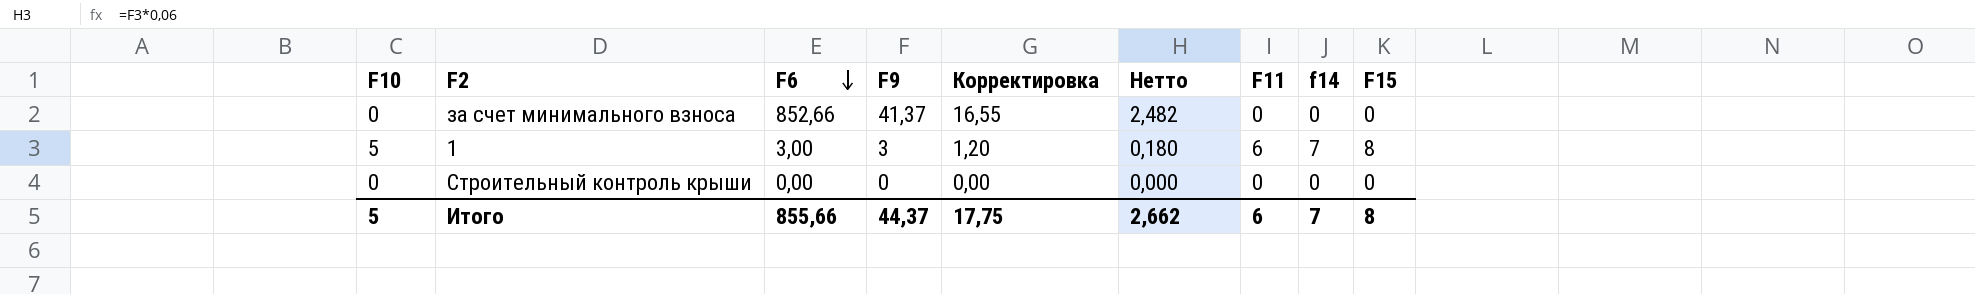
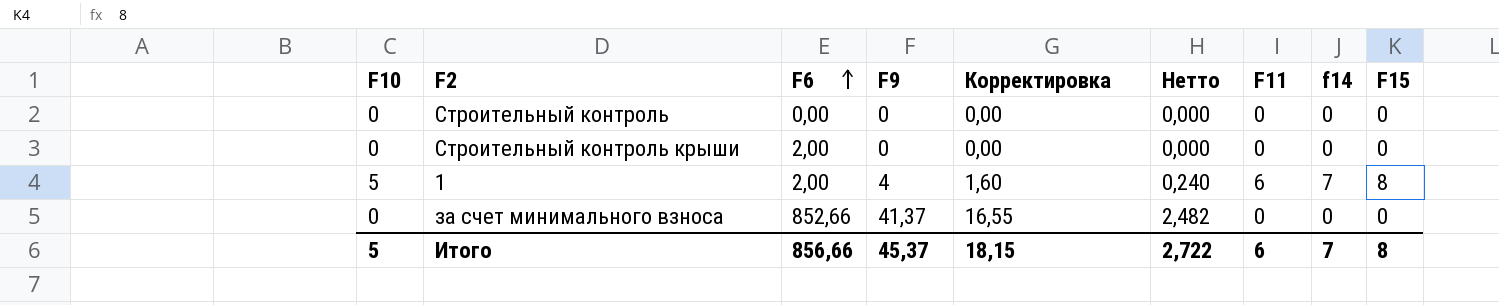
row order: F6 descending -> F6 ascending
row Строительный контроль: none -> 0 | 0,00 | 0 | 0,00 | 0,000 | 0 | 0 | 0
Строительный контроль крыши | F6: 0,00 -> 2,00
1 | F6: 3,00 -> 2,00
1 | F9: 3 -> 4
1 | Корректировка: 1,20 -> 1,60
1 | Нетто: 0,180 -> 0,240
Итого | F6: 855,66 -> 856,66
Итого | F9: 44,37 -> 45,37
Итого | Корректировка: 17,75 -> 18,15
Итого | Нетто: 2,662 -> 2,722

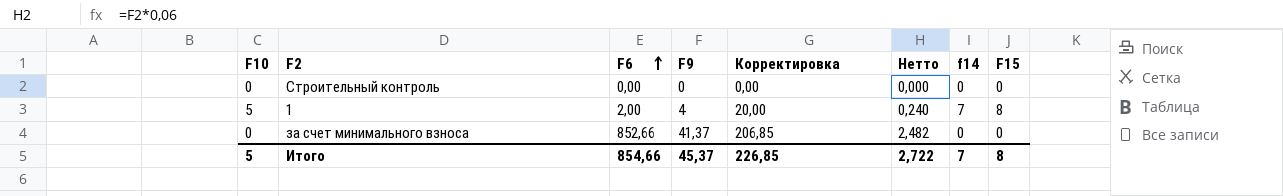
column F11 | position: 7 -> none
column Корректировка | formula: [F9] * 0,4 -> [F9] * 5
row Строительный контроль крыши: 0 | 2,00 | 0 | 0,00 | 0,000 | 0 | 0 | 0 -> none
Итого | F6: 856,66 -> 854,66
Итого | Корректировка: 18,15 -> 226,85

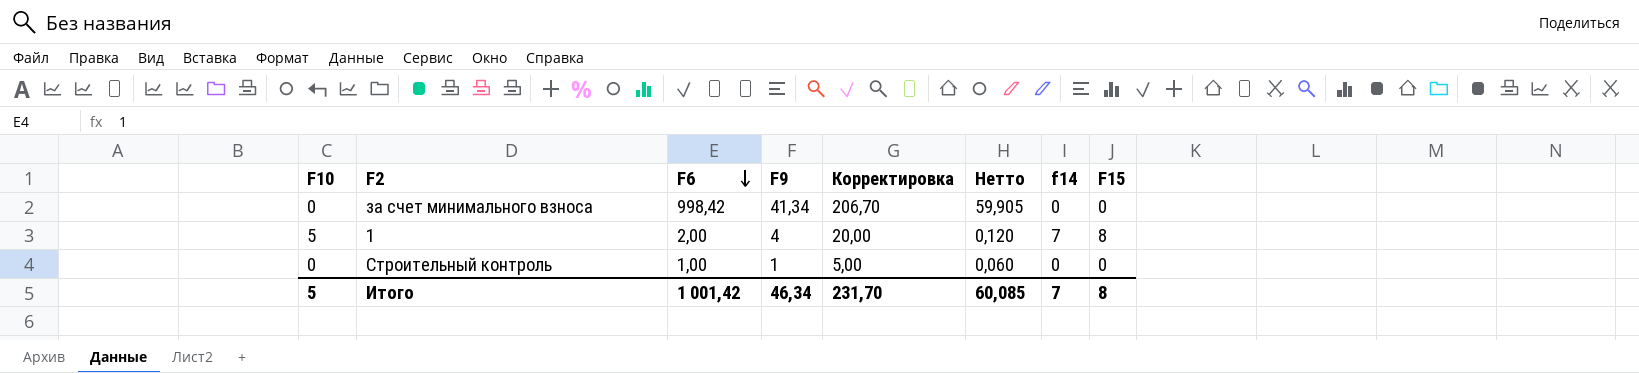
row order: F6 ascending -> F6 descending
column Нетто | formula: [F9] * 0,06 -> [F6] * 0,06
за счет минимального взноса | F6: 852,66 -> 998,42
за счет минимального взноса | F9: 41,37 -> 41,34
за счет минимального взноса | Корректировка: 206,85 -> 206,70
Строительный контроль | F6: 0,00 -> 1,00
Строительный контроль | F9: 0 -> 1
Строительный контроль | Корректировка: 0,00 -> 5,00
Итого | F6: 854,66 -> 1 001,42
Итого | F9: 45,37 -> 46,34
Итого | Корректировка: 226,85 -> 231,70
Итого | Нетто: 2,722 -> 60,085

